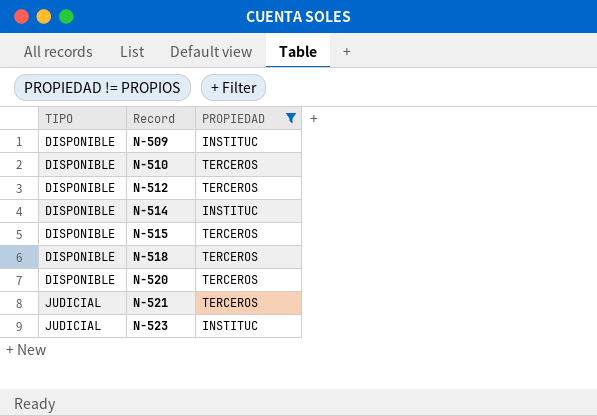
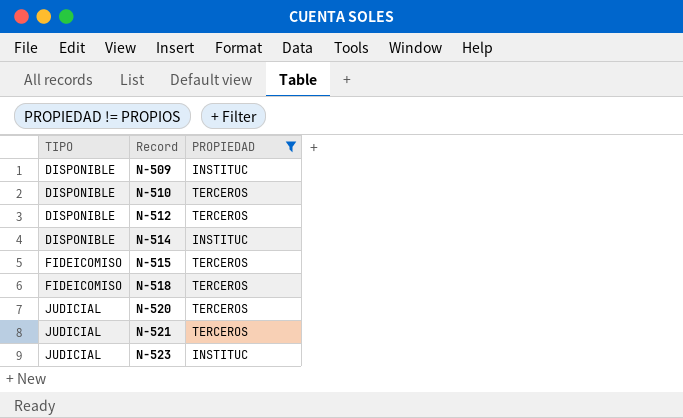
N-515 | TIPO: DISPONIBLE -> FIDEICOMISO
N-518 | TIPO: DISPONIBLE -> FIDEICOMISO
N-520 | TIPO: DISPONIBLE -> JUDICIAL

